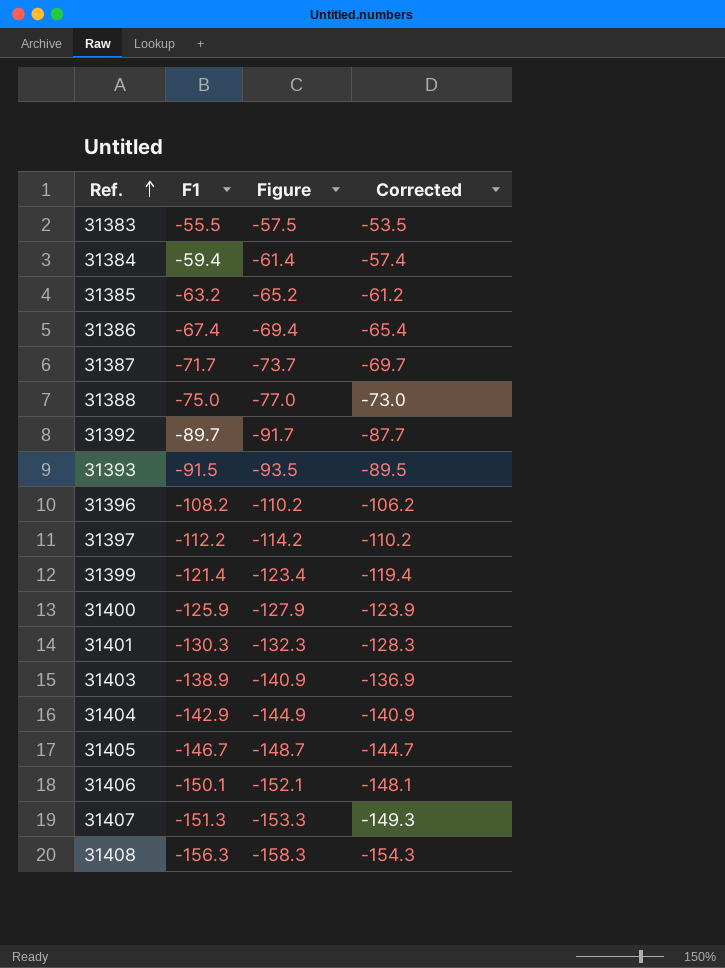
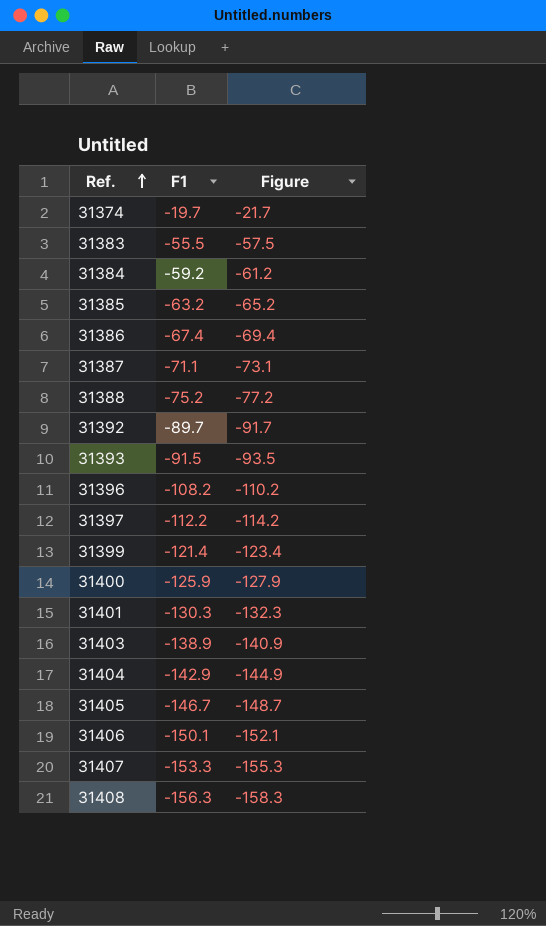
column Corrected | formula: [F1] + 2 -> none
row 31374: none -> -19.7 | -21.7
31384 | F1: -59.4 -> -59.2
31384 | Figure: -61.4 -> -61.2
31387 | F1: -71.7 -> -71.1
31387 | Figure: -73.7 -> -73.1
31388 | F1: -75.0 -> -75.2
31388 | Figure: -77.0 -> -77.2
31407 | F1: -151.3 -> -153.3
31407 | Figure: -153.3 -> -155.3

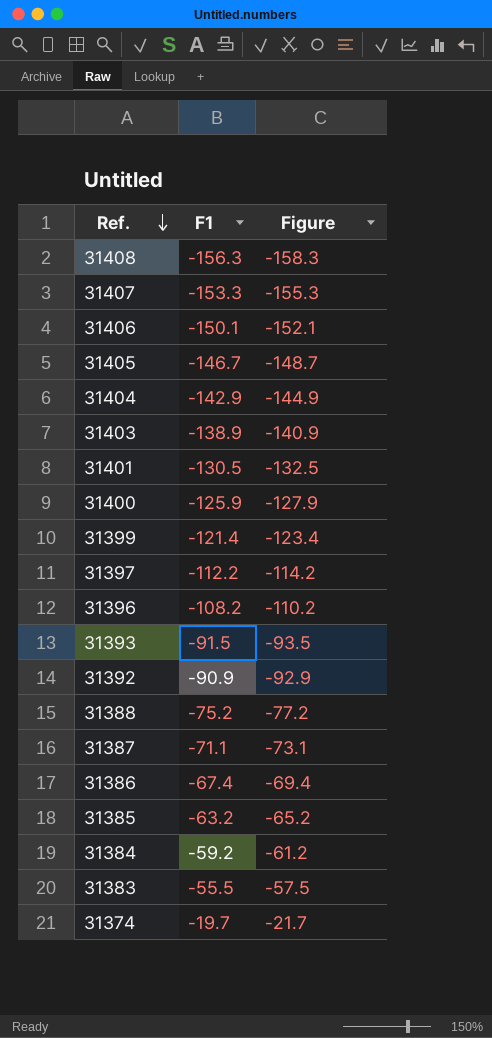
row order: Ref. ascending -> Ref. descending
31401 | F1: -130.3 -> -130.5
31401 | Figure: -132.3 -> -132.5
31392 | F1: -89.7 -> -90.9
31392 | Figure: -91.7 -> -92.9

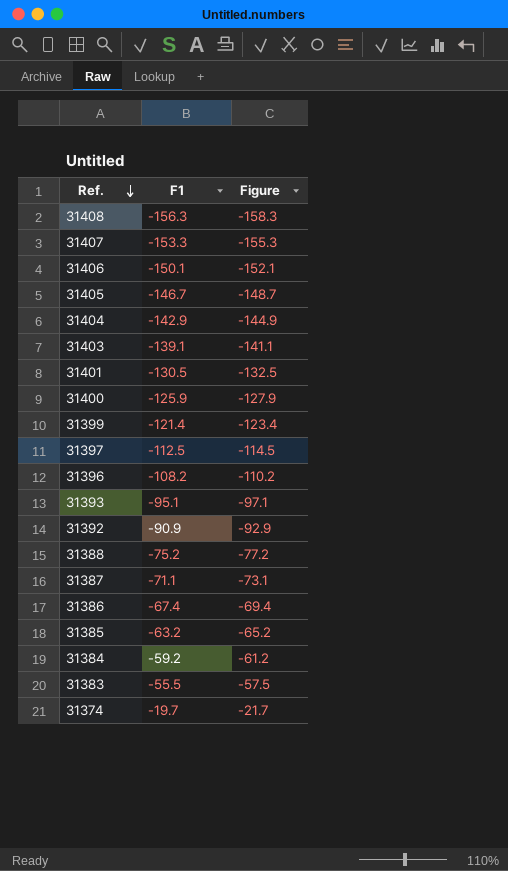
31403 | F1: -138.9 -> -139.1
31403 | Figure: -140.9 -> -141.1
31397 | F1: -112.2 -> -112.5
31397 | Figure: -114.2 -> -114.5
31393 | F1: -91.5 -> -95.1
31393 | Figure: -93.5 -> -97.1

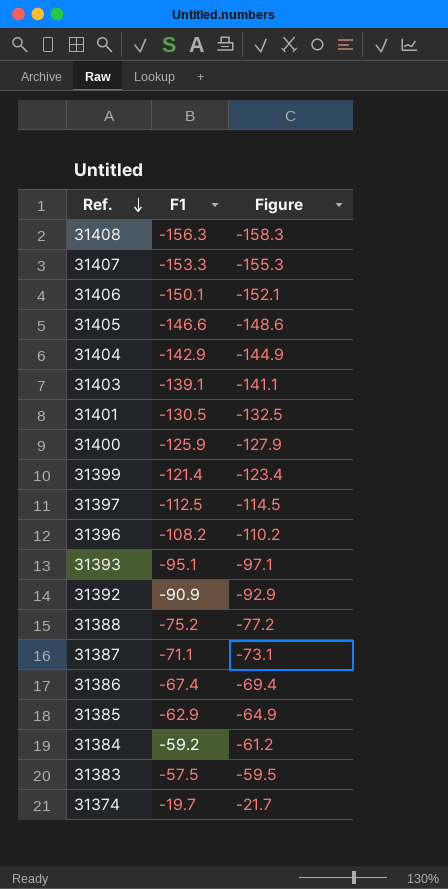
31405 | F1: -146.7 -> -146.6
31405 | Figure: -148.7 -> -148.6
31385 | F1: -63.2 -> -62.9
31385 | Figure: -65.2 -> -64.9
31383 | F1: -55.5 -> -57.5
31383 | Figure: -57.5 -> -59.5

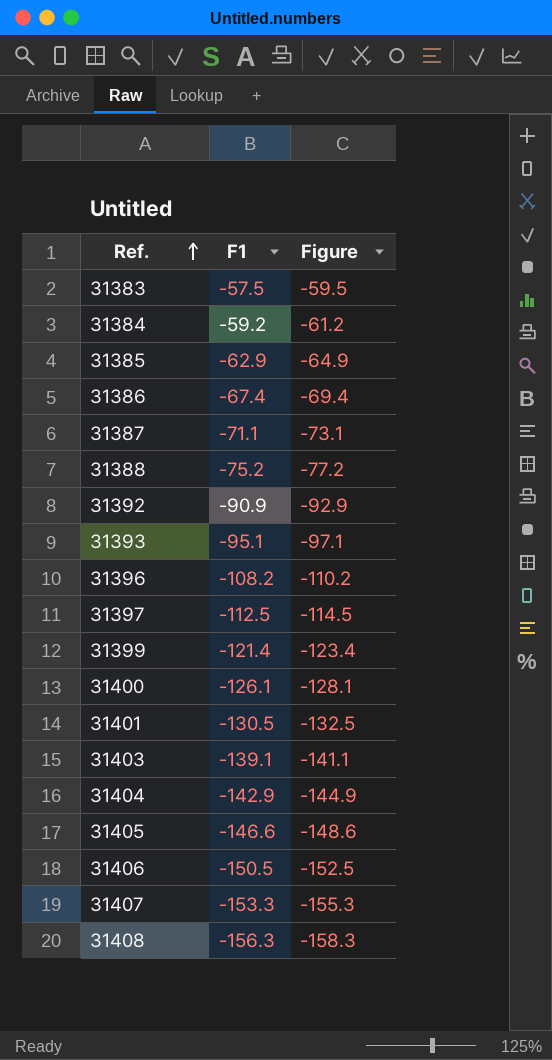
row order: Ref. descending -> Ref. ascending
row 31374: -19.7 | -21.7 -> none
31400 | F1: -125.9 -> -126.1
31400 | Figure: -127.9 -> -128.1
31406 | F1: -150.1 -> -150.5
31406 | Figure: -152.1 -> -152.5

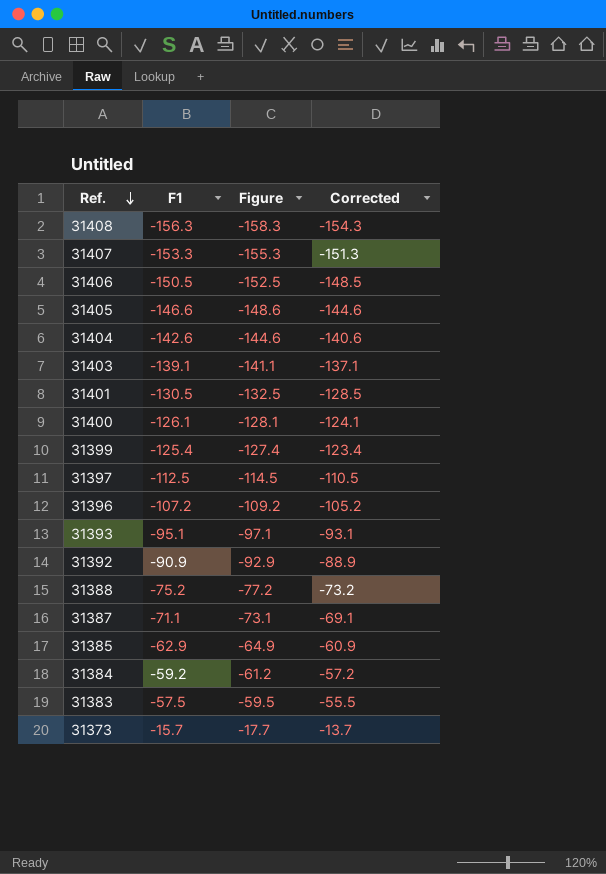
row order: Ref. ascending -> Ref. descending
column Corrected | formula: none -> [F1] + 2
row 31386: -67.4 | -69.4 -> none
31404 | F1: -142.9 -> -142.6
31404 | Figure: -144.9 -> -144.6
31399 | F1: -121.4 -> -125.4
31399 | Figure: -123.4 -> -127.4
31396 | F1: -108.2 -> -107.2
31396 | Figure: -110.2 -> -109.2
row 31373: none -> -15.7 | -17.7 | -13.7

